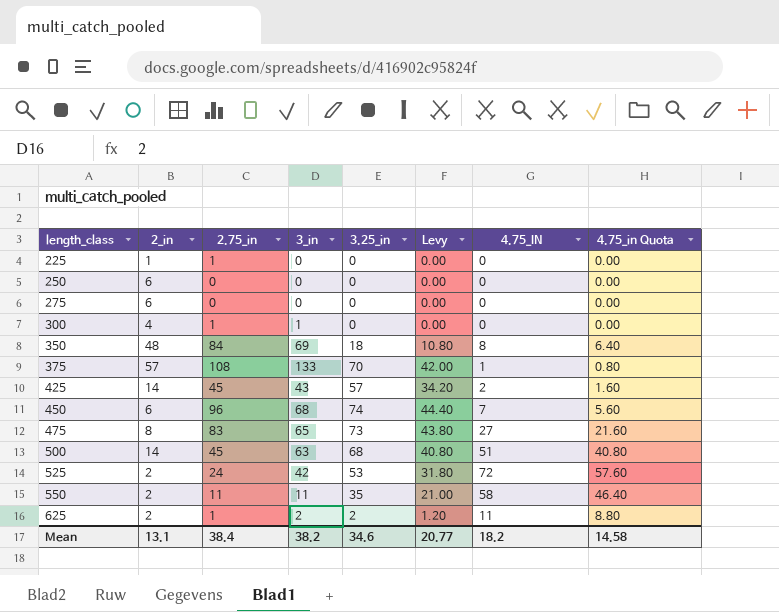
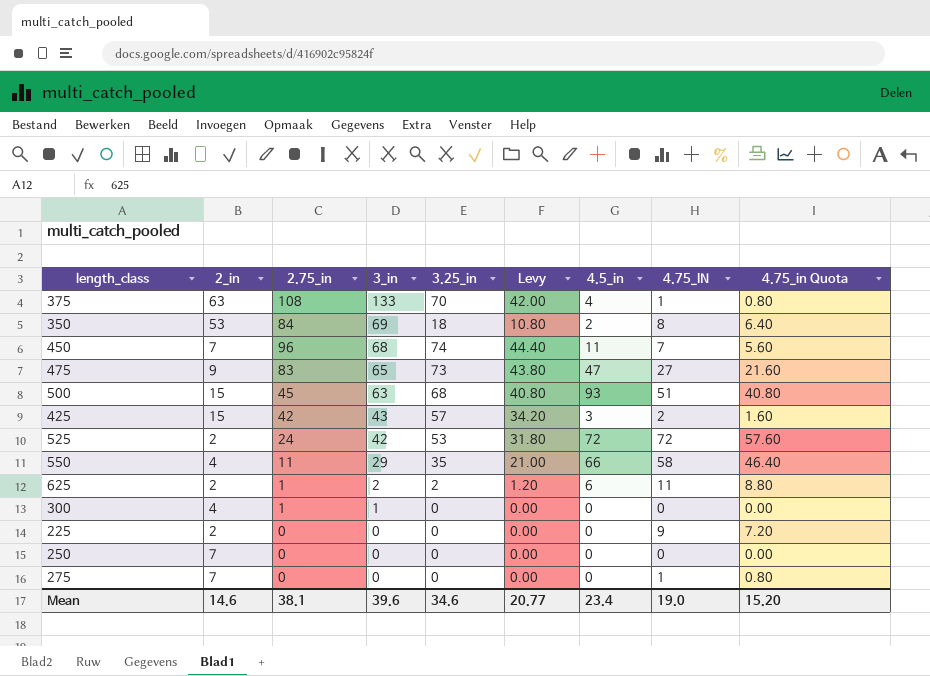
row order: length_class ascending -> 3_in descending
column 4.5_in | position: none -> 7
375 | 2_in: 57 -> 63
350 | 2_in: 48 -> 53
450 | 2_in: 6 -> 7
475 | 2_in: 8 -> 9
500 | 2_in: 14 -> 15
425 | 2_in: 14 -> 15
425 | 2.75_in: 45 -> 42
550 | 2_in: 2 -> 4
550 | 3_in: 11 -> 29
225 | 2_in: 1 -> 2
225 | 2.75_in: 1 -> 0
225 | 4.75_IN: 0 -> 9
225 | 4.75_in Quota: 0.00 -> 7.20
250 | 2_in: 6 -> 7
275 | 2_in: 6 -> 7
275 | 4.75_IN: 0 -> 1
275 | 4.75_in Quota: 0.00 -> 0.80
Mean | 2_in: 13.1 -> 14.6
Mean | 2.75_in: 38.4 -> 38.1
Mean | 3_in: 38.2 -> 39.6
Mean | 4.75_IN: 18.2 -> 19.0
Mean | 4.75_in Quota: 14.58 -> 15.20

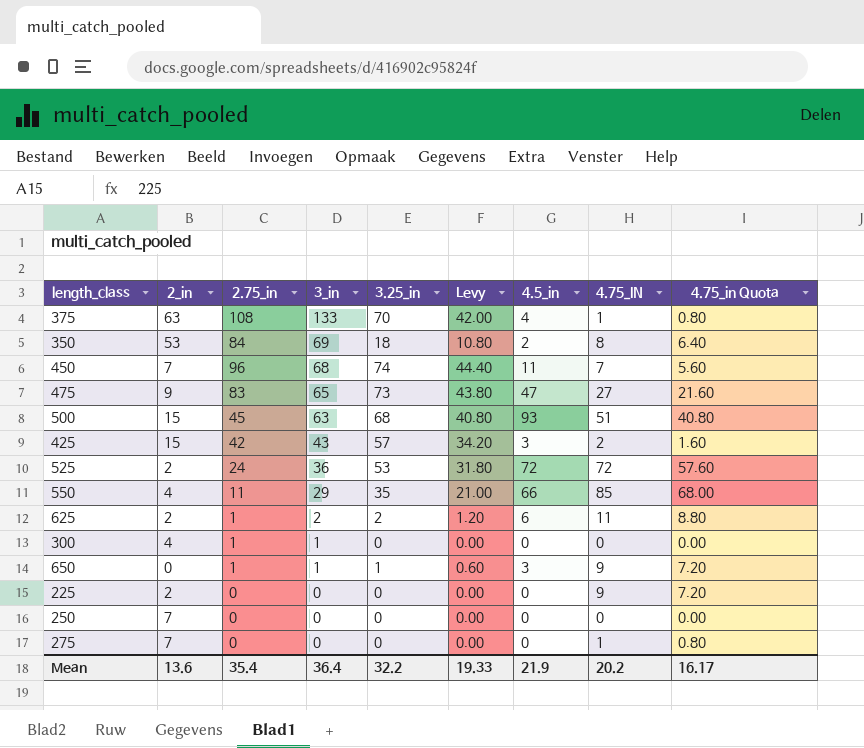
525 | 3_in: 42 -> 36
550 | 4.75_IN: 58 -> 85
550 | 4.75_in Quota: 46.40 -> 68.00
row 650: none -> 0 | 1 | 1 | 1 | 0.60 | 3 | 9 | 7.20
Mean | 2_in: 14.6 -> 13.6
Mean | 2.75_in: 38.1 -> 35.4
Mean | 3_in: 39.6 -> 36.4
Mean | 3.25_in: 34.6 -> 32.2
Mean | Levy: 20.77 -> 19.33
Mean | 4.5_in: 23.4 -> 21.9
Mean | 4.75_IN: 19.0 -> 20.2
Mean | 4.75_in Quota: 15.20 -> 16.17

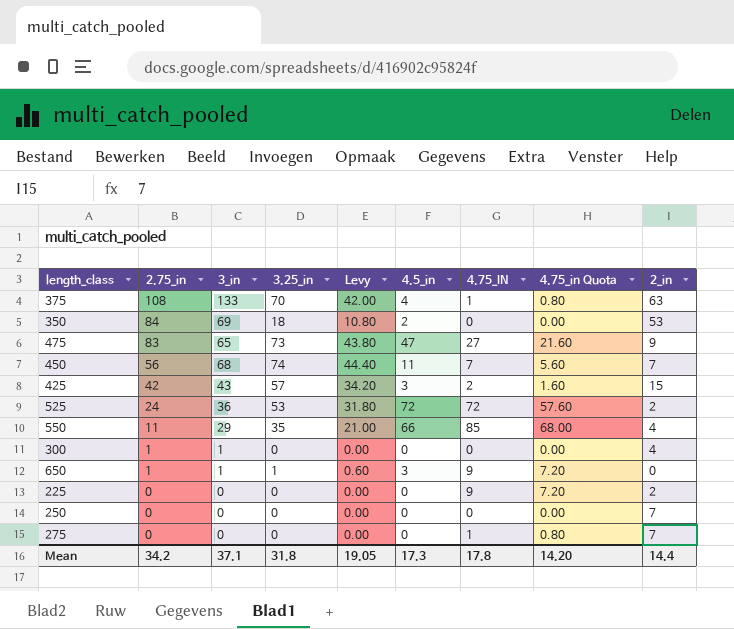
row order: 3_in descending -> 2.75_in descending
column 2_in | position: 2 -> 9
row 500: 15 | 45 | 63 | 68 | 40.80 | 93 | 51 | 40.80 -> none
row 625: 2 | 1 | 2 | 2 | 1.20 | 6 | 11 | 8.80 -> none
350 | 4.75_IN: 8 -> 0
350 | 4.75_in Quota: 6.40 -> 0.00
450 | 2.75_in: 96 -> 56
Mean | 2.75_in: 35.4 -> 34.2
Mean | 3_in: 36.4 -> 37.1
Mean | 3.25_in: 32.2 -> 31.8
Mean | Levy: 19.33 -> 19.05
Mean | 4.5_in: 21.9 -> 17.3
Mean | 4.75_IN: 20.2 -> 17.8
Mean | 4.75_in Quota: 16.17 -> 14.20
Mean | 2_in: 13.6 -> 14.4

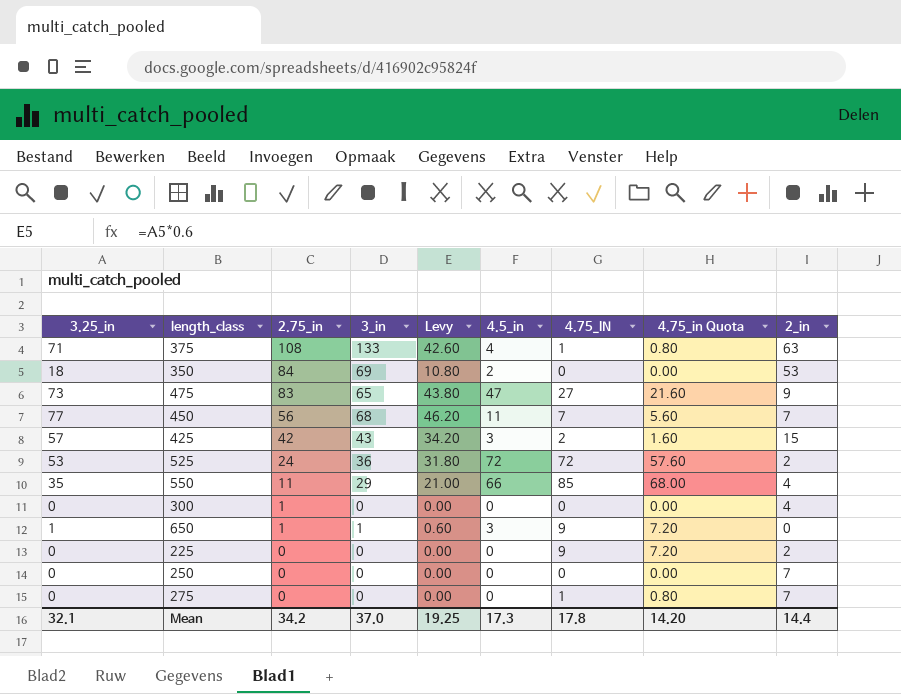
column 3.25_in | position: 4 -> 1
375 | 3.25_in: 70 -> 71
375 | Levy: 42.00 -> 42.60
450 | 3.25_in: 74 -> 77
450 | Levy: 44.40 -> 46.20
300 | 3_in: 1 -> 0
Mean | 3.25_in: 31.8 -> 32.1
Mean | 3_in: 37.1 -> 37.0
Mean | Levy: 19.05 -> 19.25

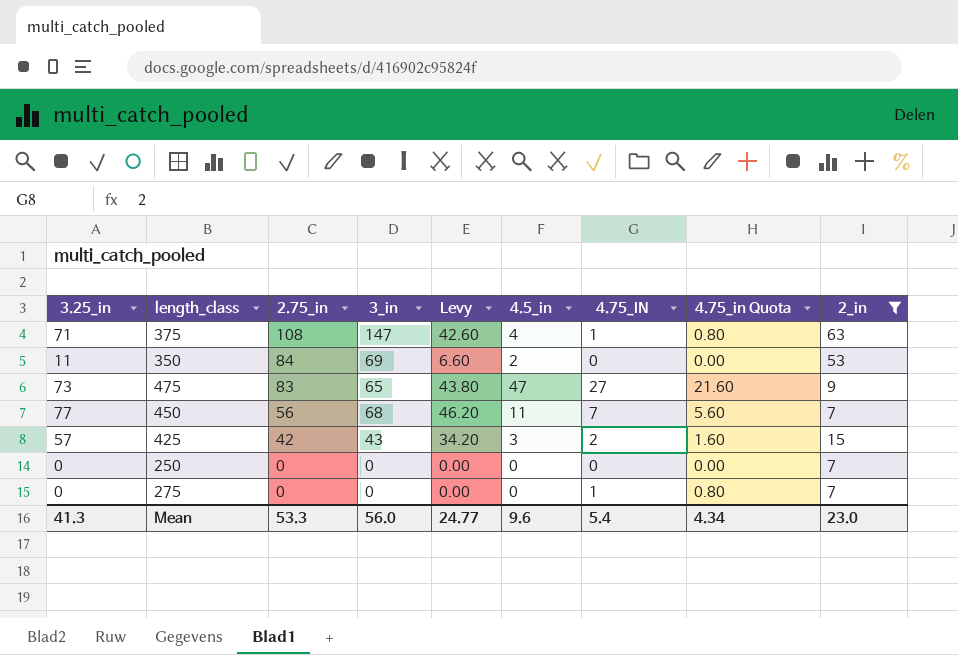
filter: none -> 2_in >= 7
375 | 3_in: 133 -> 147
350 | 3.25_in: 18 -> 11
350 | Levy: 10.80 -> 6.60
Mean | 3.25_in: 32.1 -> 41.3
Mean | 2.75_in: 34.2 -> 53.3
Mean | 3_in: 37.0 -> 56.0
Mean | Levy: 19.25 -> 24.77
Mean | 4.5_in: 17.3 -> 9.6
Mean | 4.75_IN: 17.8 -> 5.4
Mean | 4.75_in Quota: 14.20 -> 4.34
Mean | 2_in: 14.4 -> 23.0

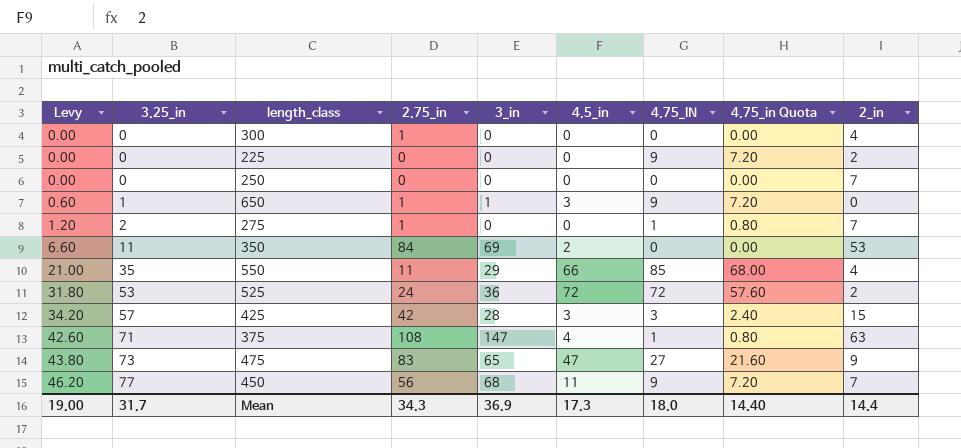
filter: 2_in >= 7 -> none
row order: 2.75_in descending -> Levy ascending
column Levy | position: 5 -> 1
275 | Levy: 0.00 -> 1.20
275 | 3.25_in: 0 -> 2
275 | 2.75_in: 0 -> 1
425 | 3_in: 43 -> 28
425 | 4.75_IN: 2 -> 3
425 | 4.75_in Quota: 1.60 -> 2.40
450 | 4.75_IN: 7 -> 9
450 | 4.75_in Quota: 5.60 -> 7.20
Mean | Levy: 24.77 -> 19.00
Mean | 3.25_in: 41.3 -> 31.7
Mean | 2.75_in: 53.3 -> 34.3
Mean | 3_in: 56.0 -> 36.9
Mean | 4.5_in: 9.6 -> 17.3
Mean | 4.75_IN: 5.4 -> 18.0
Mean | 4.75_in Quota: 4.34 -> 14.40
Mean | 2_in: 23.0 -> 14.4

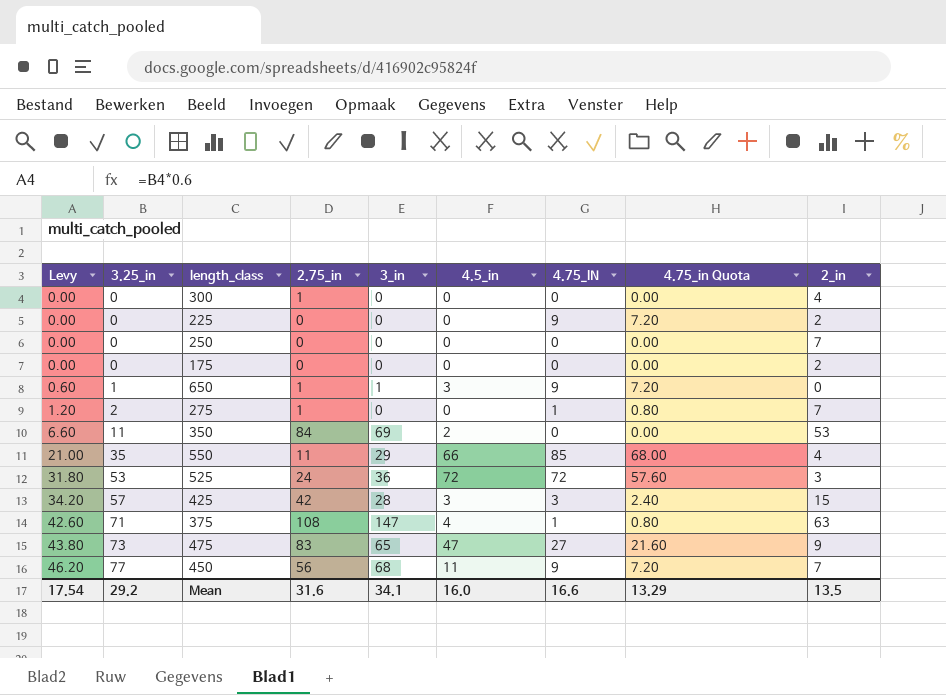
row 175: none -> 0.00 | 0 | 0 | 0 | 0 | 0 | 0.00 | 2
525 | 2_in: 2 -> 3
Mean | Levy: 19.00 -> 17.54
Mean | 3.25_in: 31.7 -> 29.2
Mean | 2.75_in: 34.3 -> 31.6
Mean | 3_in: 36.9 -> 34.1
Mean | 4.5_in: 17.3 -> 16.0
Mean | 4.75_IN: 18.0 -> 16.6
Mean | 4.75_in Quota: 14.40 -> 13.29
Mean | 2_in: 14.4 -> 13.5

